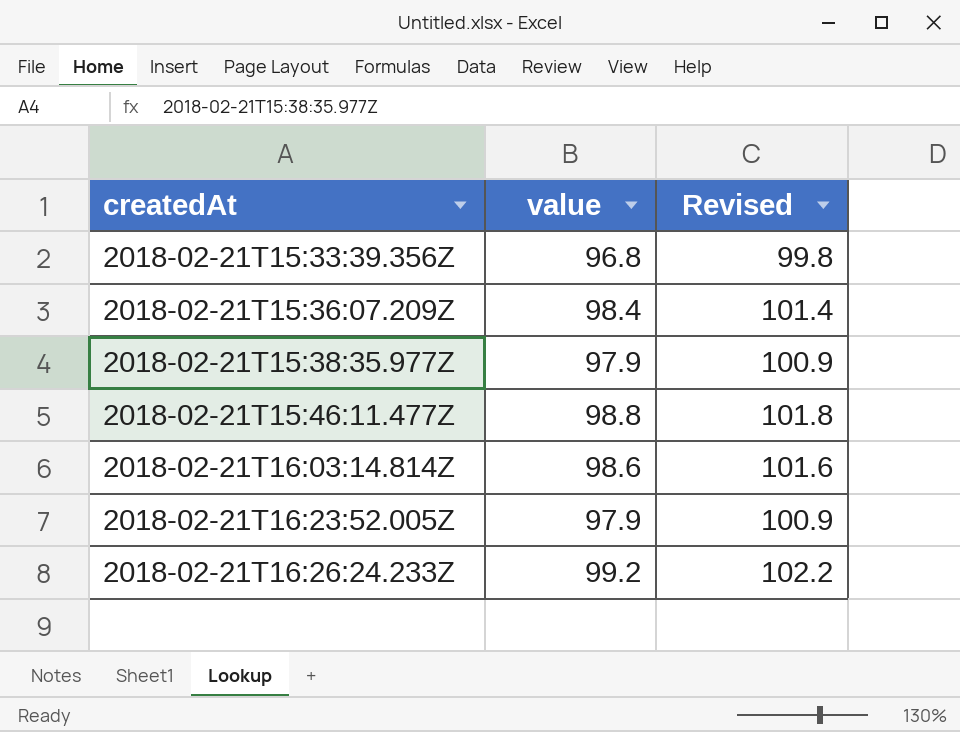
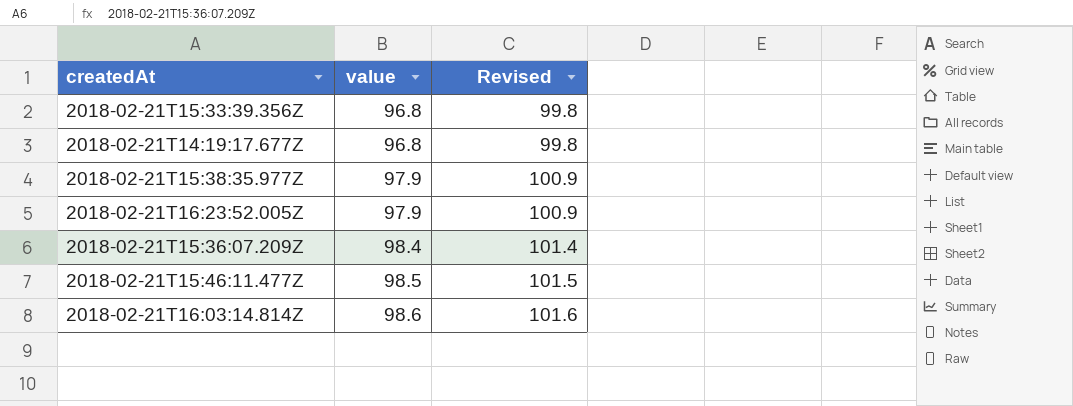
row order: createdAt ascending -> value ascending
row 2018-02-21T16:26:24.233Z: 99.2 | 102.2 -> none
row 2018-02-21T14:19:17.677Z: none -> 96.8 | 99.8
2018-02-21T15:46:11.477Z | value: 98.8 -> 98.5
2018-02-21T15:46:11.477Z | Revised: 101.8 -> 101.5

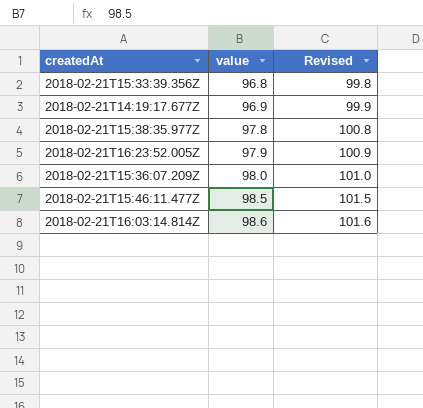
2018-02-21T14:19:17.677Z | value: 96.8 -> 96.9
2018-02-21T14:19:17.677Z | Revised: 99.8 -> 99.9
2018-02-21T15:38:35.977Z | value: 97.9 -> 97.8
2018-02-21T15:38:35.977Z | Revised: 100.9 -> 100.8
2018-02-21T15:36:07.209Z | value: 98.4 -> 98.0
2018-02-21T15:36:07.209Z | Revised: 101.4 -> 101.0

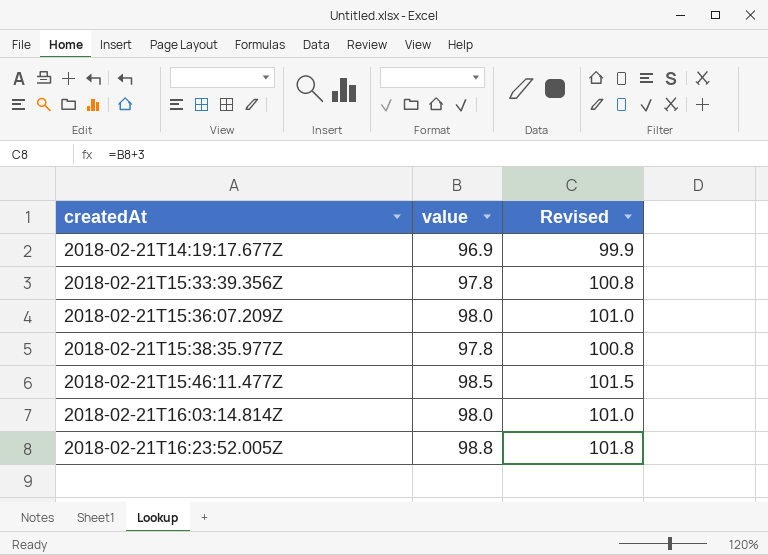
row order: value ascending -> createdAt ascending
2018-02-21T15:33:39.356Z | value: 96.8 -> 97.8
2018-02-21T15:33:39.356Z | Revised: 99.8 -> 100.8
2018-02-21T16:03:14.814Z | value: 98.6 -> 98.0
2018-02-21T16:03:14.814Z | Revised: 101.6 -> 101.0
2018-02-21T16:23:52.005Z | value: 97.9 -> 98.8
2018-02-21T16:23:52.005Z | Revised: 100.9 -> 101.8

